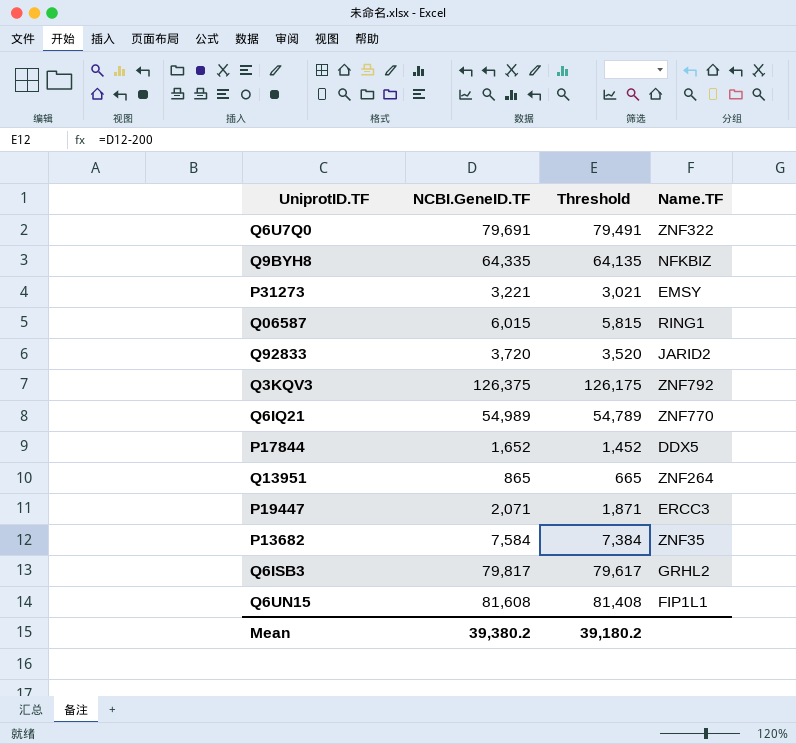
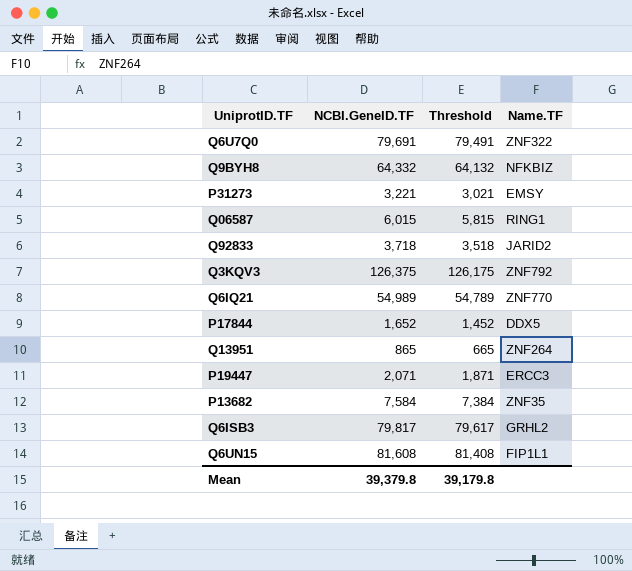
Q9BYH8 | NCBI.GeneID.TF: 64,335 -> 64,332
Q9BYH8 | Threshold: 64,135 -> 64,132
Q92833 | NCBI.GeneID.TF: 3,720 -> 3,718
Q92833 | Threshold: 3,520 -> 3,518
Mean | NCBI.GeneID.TF: 39,380.2 -> 39,379.8
Mean | Threshold: 39,180.2 -> 39,179.8

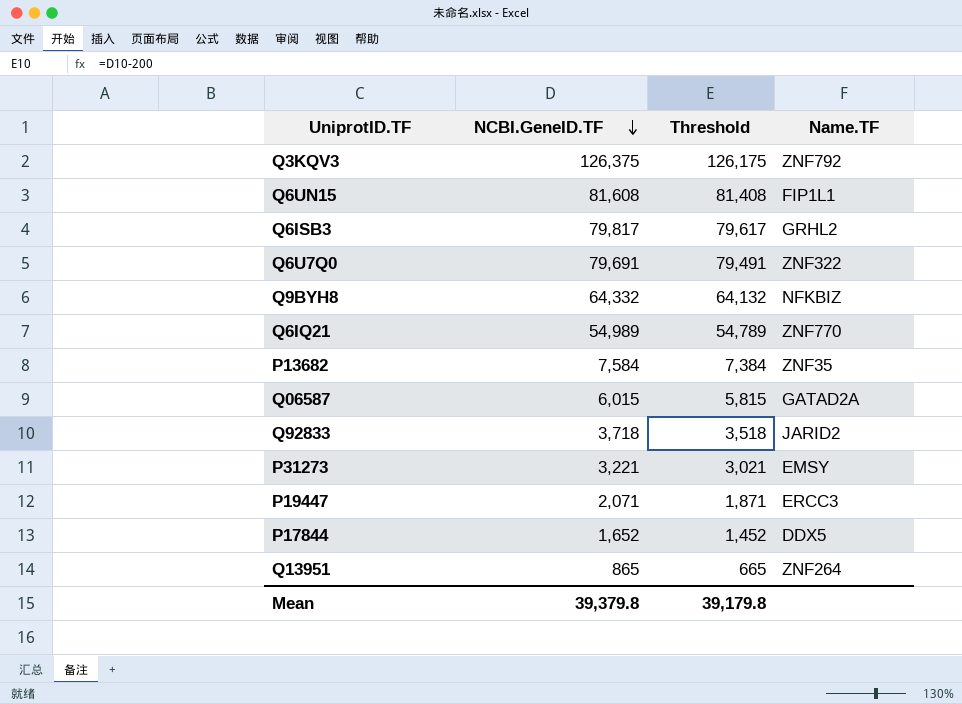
row order: none -> NCBI.GeneID.TF descending
Q06587 | Name.TF: RING1 -> GATAD2A

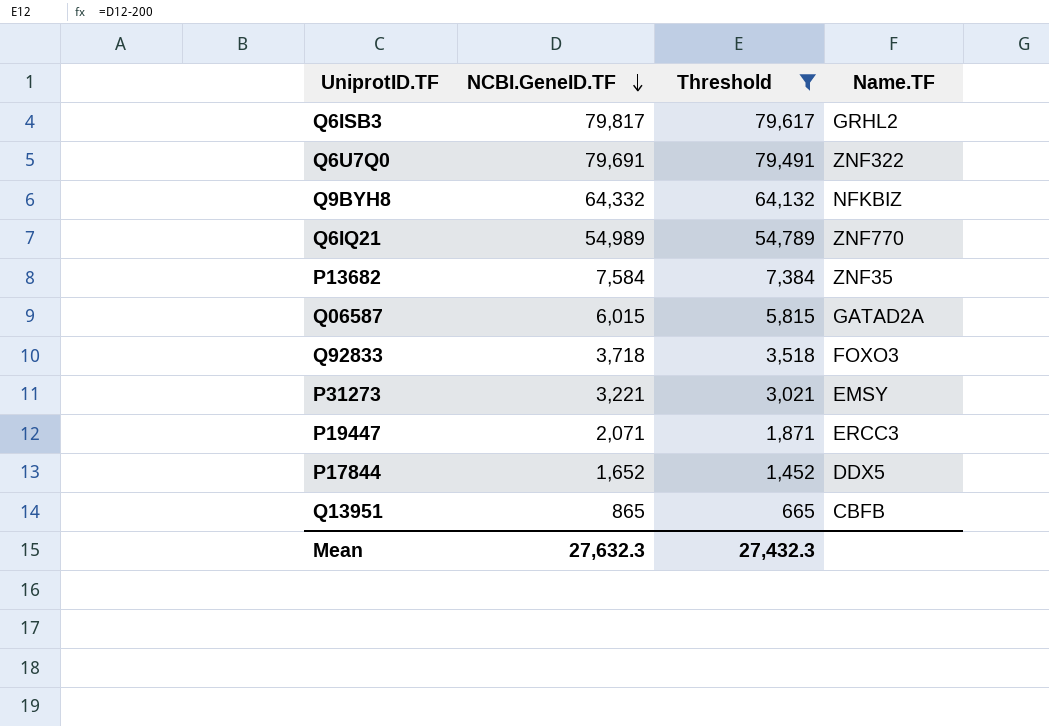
filter: none -> Threshold <= 79,617
Q92833 | Name.TF: JARID2 -> FOXO3
Q13951 | Name.TF: ZNF264 -> CBFB
Mean | NCBI.GeneID.TF: 39,379.8 -> 27,632.3
Mean | Threshold: 39,179.8 -> 27,432.3

